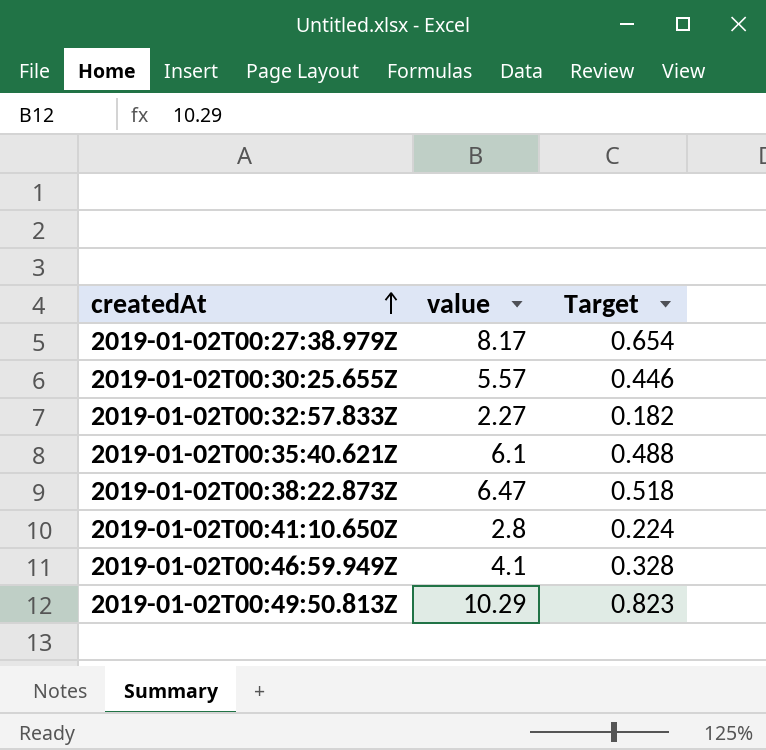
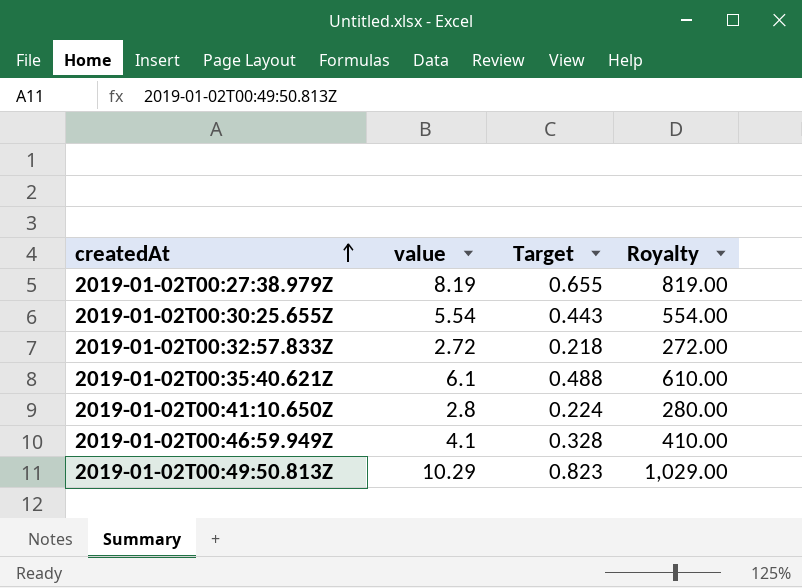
column Royalty | formula: none -> [value] * 100
row 2019-01-02T00:38:22.873Z: 6.47 | 0.518 -> none
2019-01-02T00:27:38.979Z | value: 8.17 -> 8.19
2019-01-02T00:27:38.979Z | Target: 0.654 -> 0.655
2019-01-02T00:30:25.655Z | value: 5.57 -> 5.54
2019-01-02T00:30:25.655Z | Target: 0.446 -> 0.443
2019-01-02T00:32:57.833Z | value: 2.27 -> 2.72
2019-01-02T00:32:57.833Z | Target: 0.182 -> 0.218

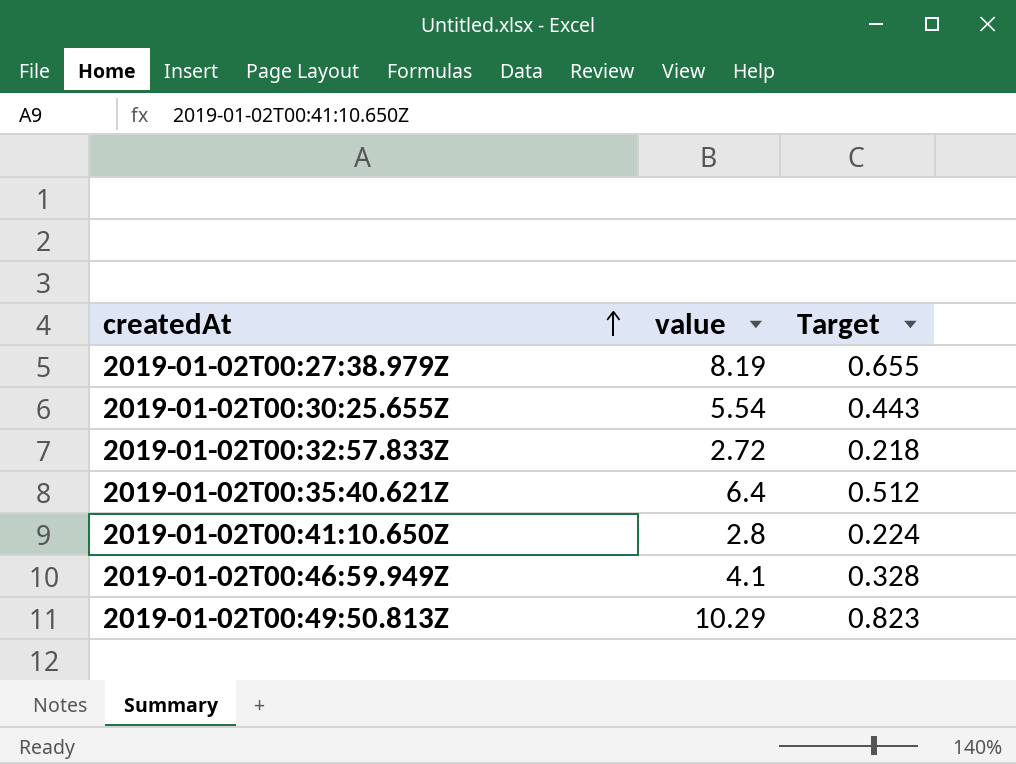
column Royalty | formula: [value] * 100 -> none
2019-01-02T00:35:40.621Z | value: 6.1 -> 6.4
2019-01-02T00:35:40.621Z | Target: 0.488 -> 0.512

